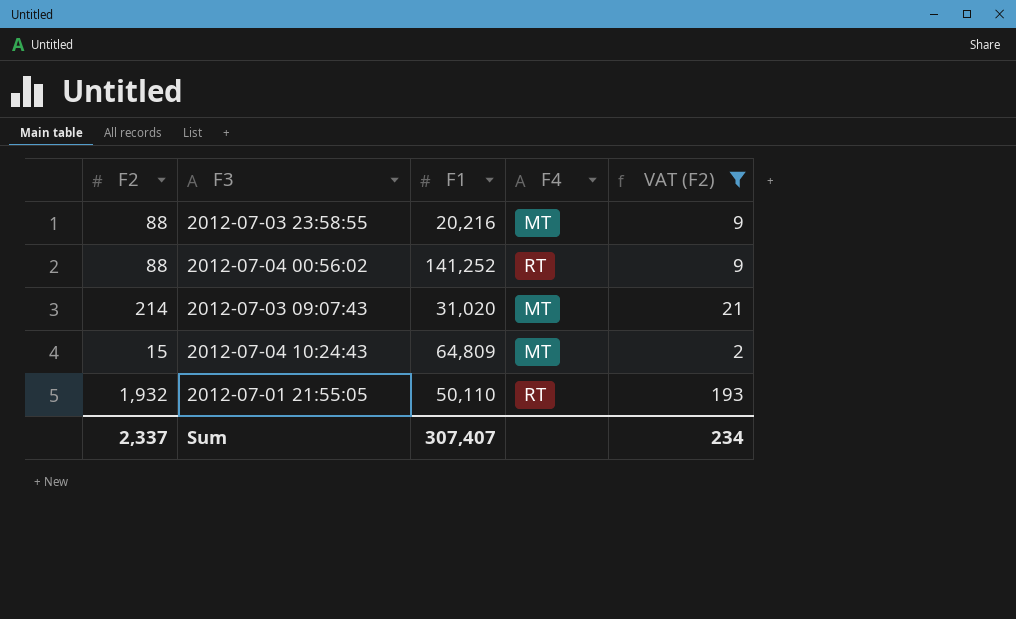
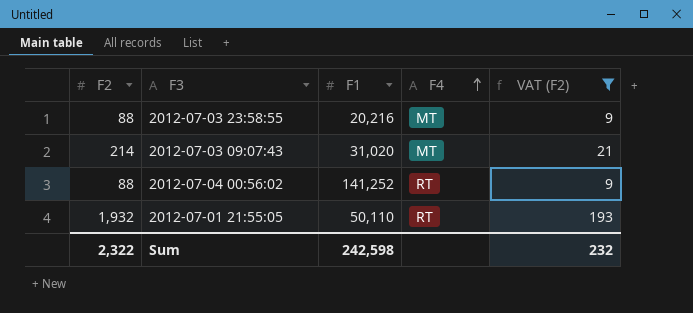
row order: none -> F4 ascending
row 2012-07-04 10:24:43: 15 | 64,809 | MT | 2 -> none
Sum | F2: 2,337 -> 2,322
Sum | F1: 307,407 -> 242,598
Sum | VAT (F2): 234 -> 232

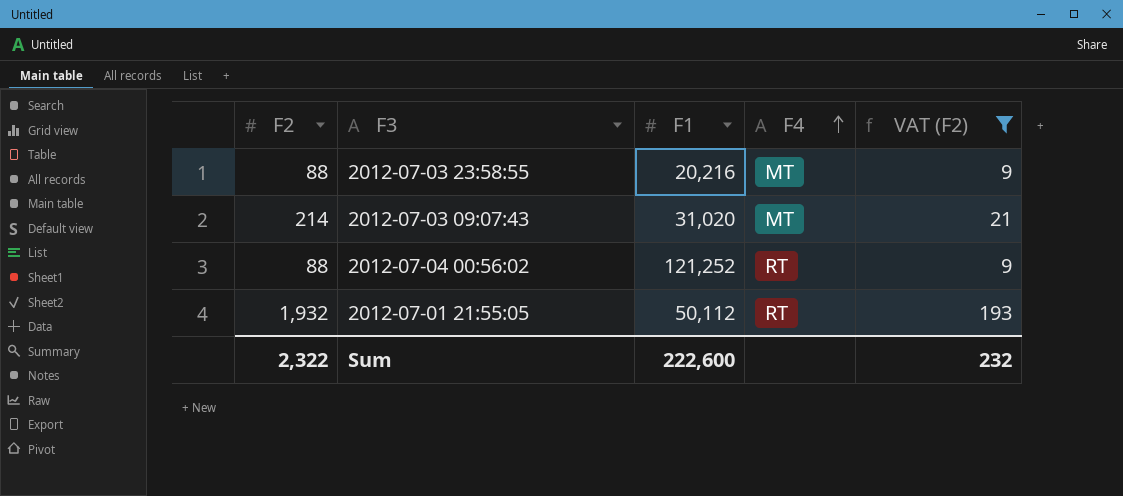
2012-07-04 00:56:02 | F1: 141,252 -> 121,252
2012-07-01 21:55:05 | F1: 50,110 -> 50,112
Sum | F1: 242,598 -> 222,600

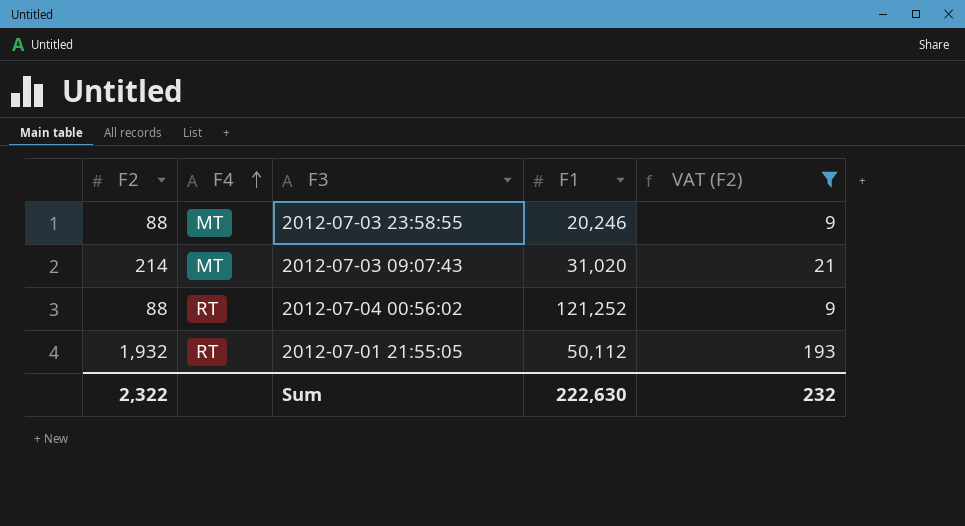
column F4 | position: 4 -> 2
2012-07-03 23:58:55 | F1: 20,216 -> 20,246
Sum | F1: 222,600 -> 222,630

